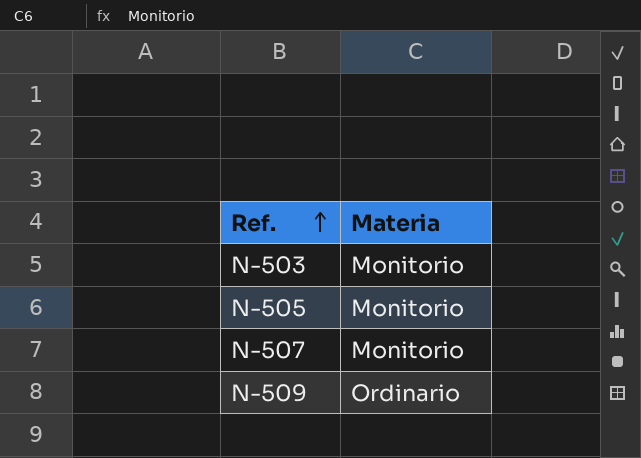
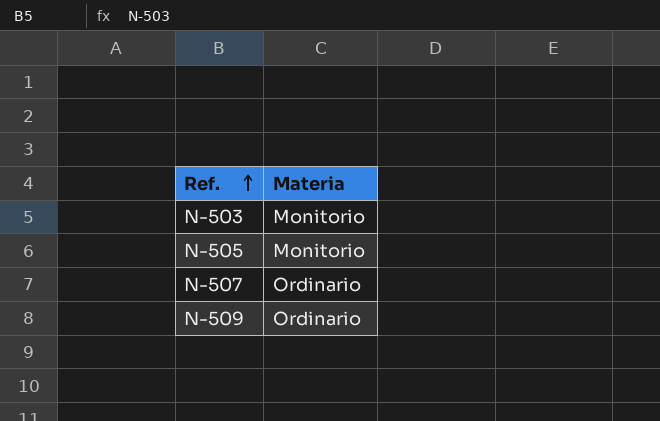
N-507 | Materia: Monitorio -> Ordinario

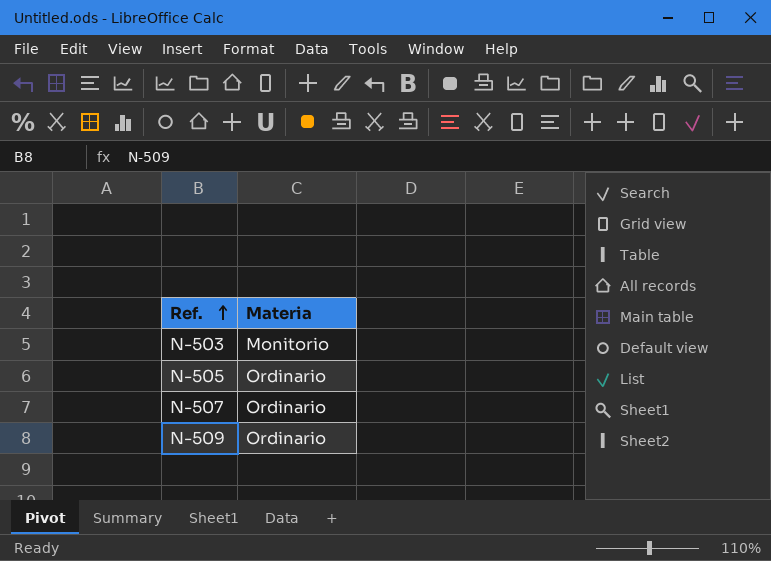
N-505 | Materia: Monitorio -> Ordinario

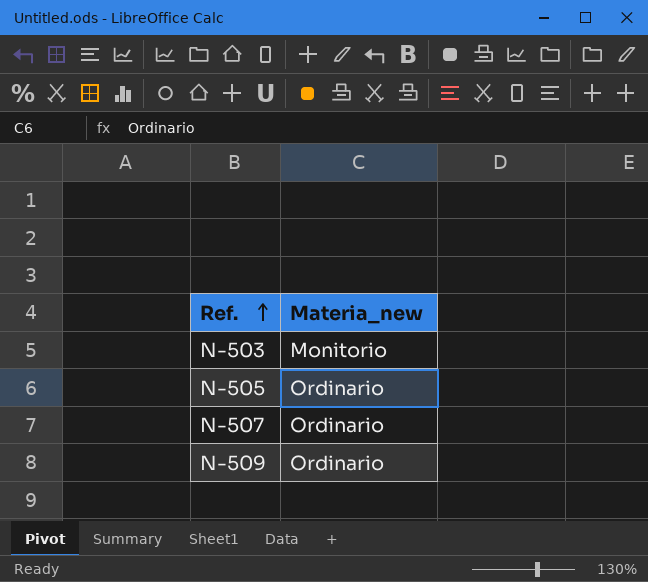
column name: Materia -> Materia_new

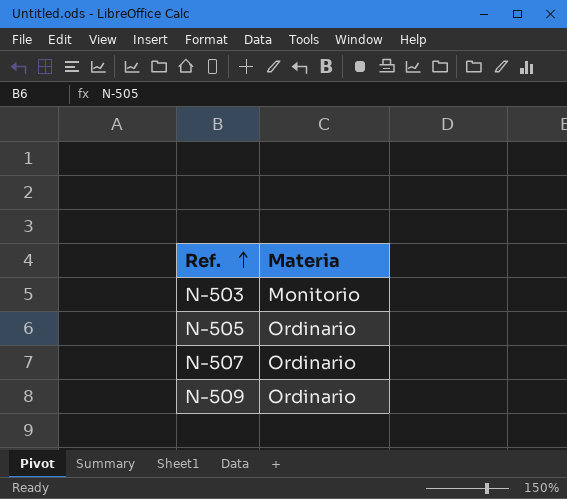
column name: Materia_new -> Materia

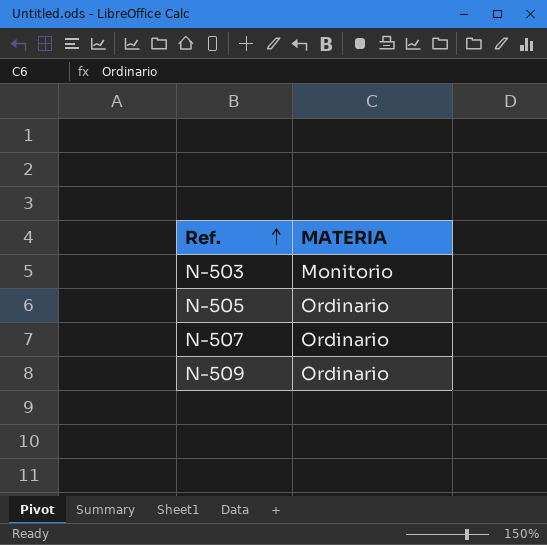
column name: Materia -> MATERIA

